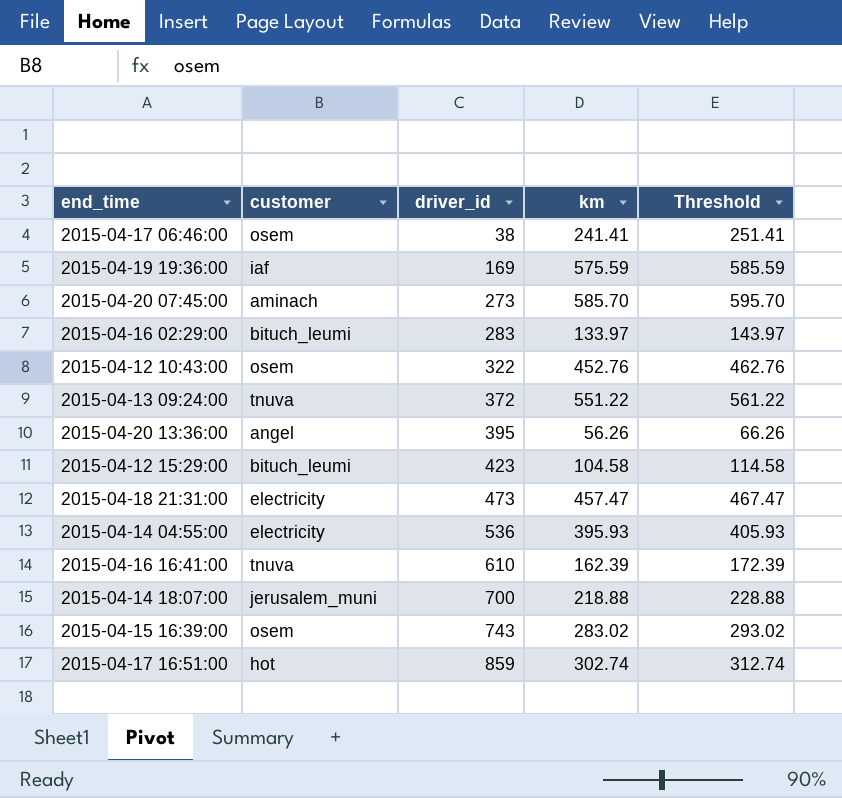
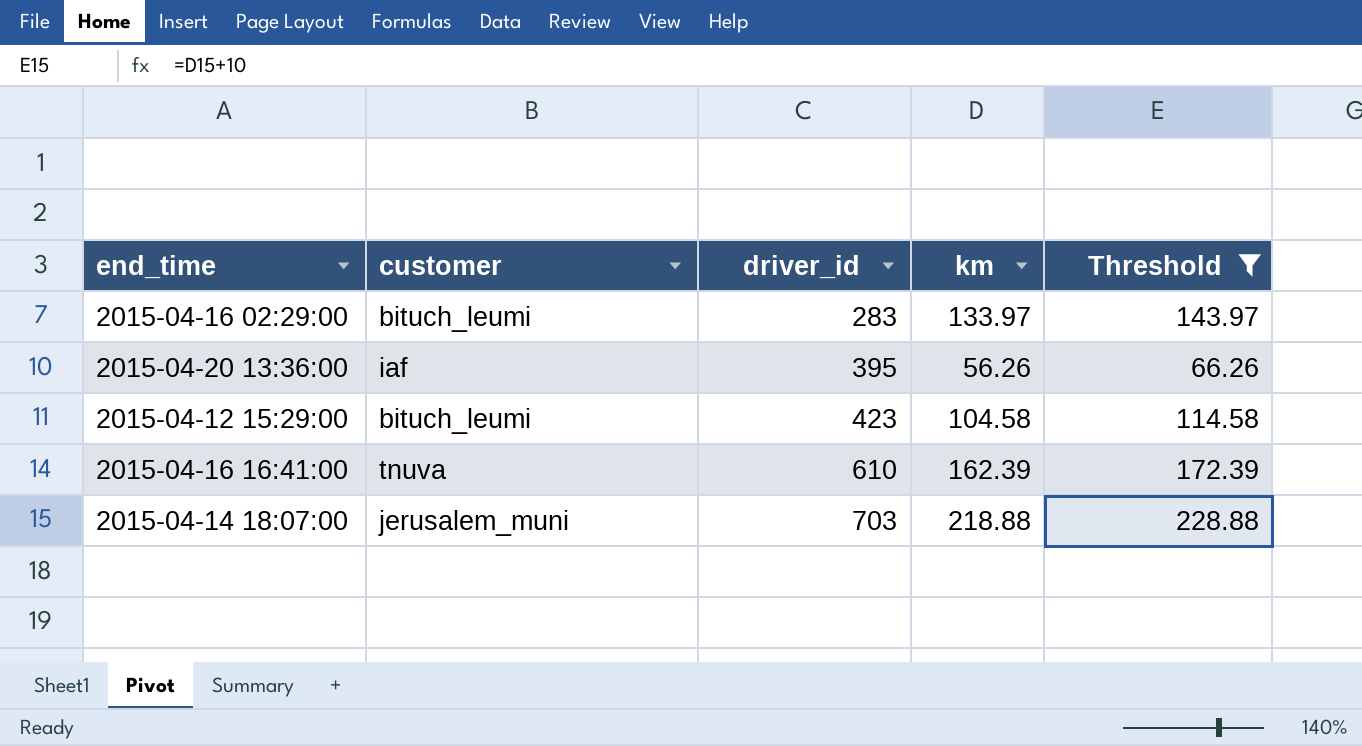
filter: none -> Threshold <= 228.88
2015-04-20 13:36:00 | customer: angel -> iaf
2015-04-14 18:07:00 | driver_id: 700 -> 703

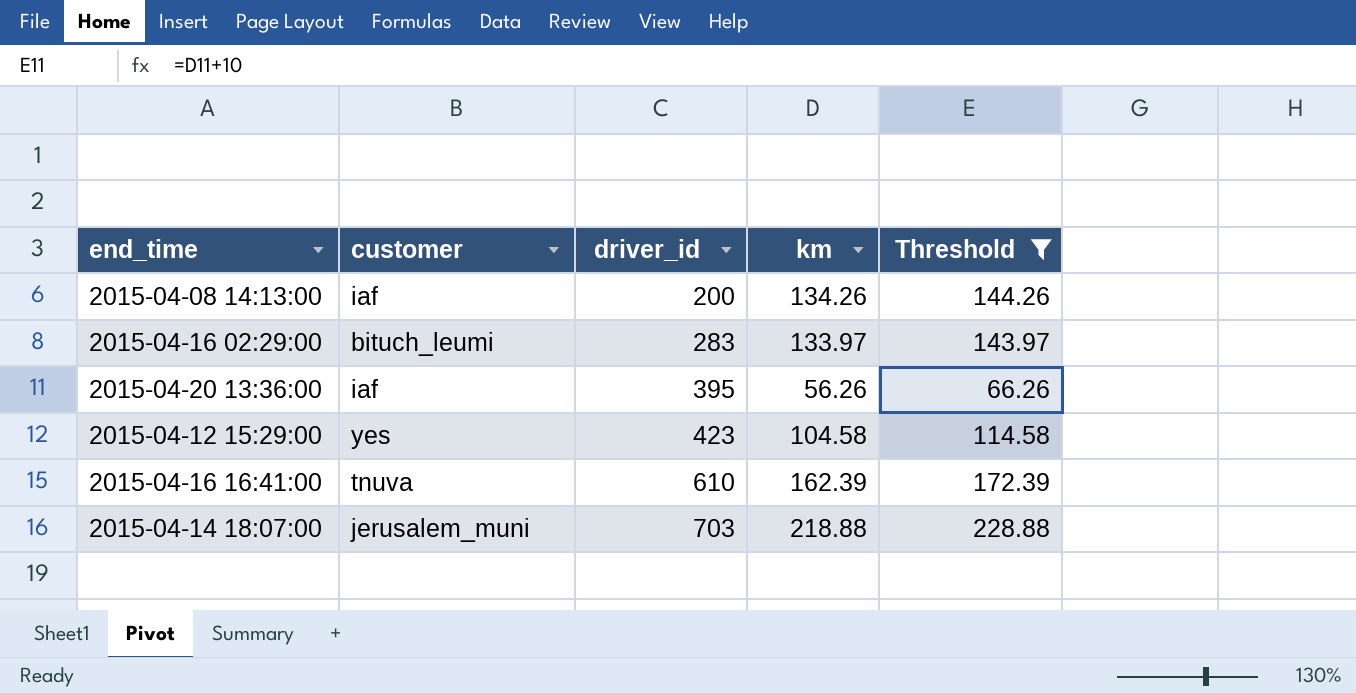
row 2015-04-08 14:13:00: none -> iaf | 200 | 134.26 | 144.26
2015-04-12 15:29:00 | customer: bituch_leumi -> yes

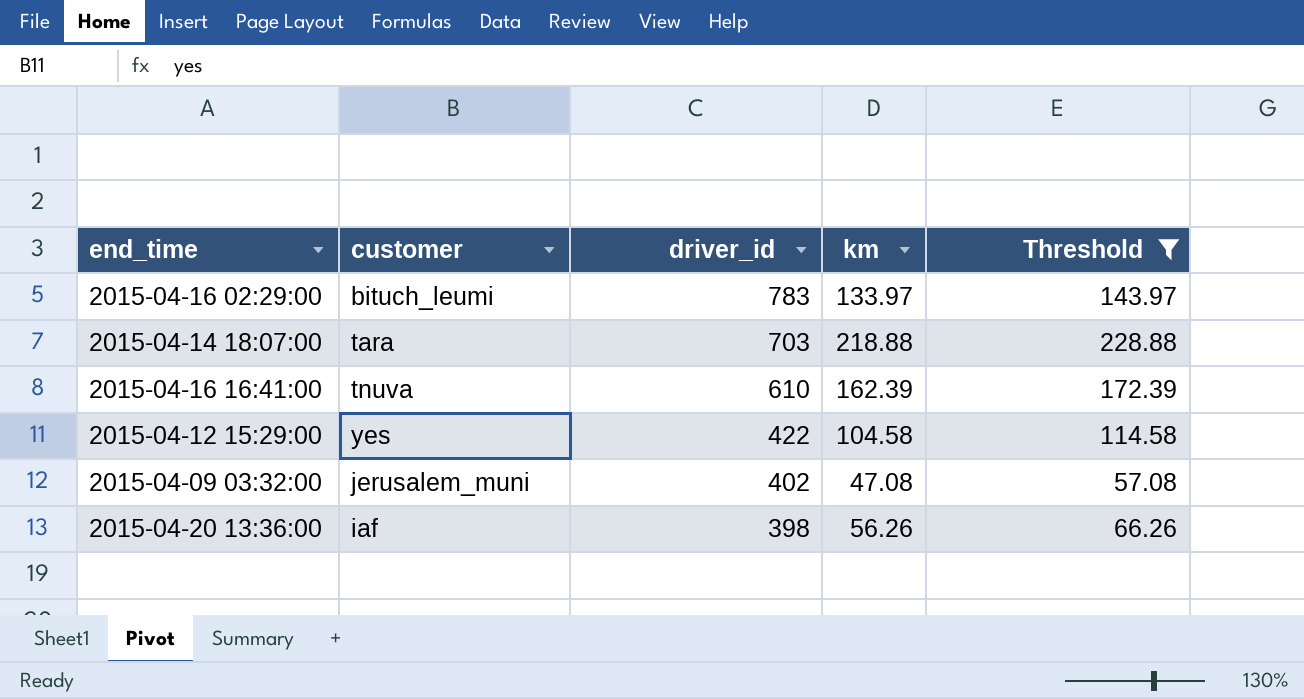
row order: driver_id ascending -> driver_id descending
row 2015-04-08 14:13:00: iaf | 200 | 134.26 | 144.26 -> none
2015-04-16 02:29:00 | driver_id: 283 -> 783
2015-04-14 18:07:00 | customer: jerusalem_muni -> tara
2015-04-12 15:29:00 | driver_id: 423 -> 422
row 2015-04-09 03:32:00: none -> jerusalem_muni | 402 | 47.08 | 57.08
2015-04-20 13:36:00 | driver_id: 395 -> 398

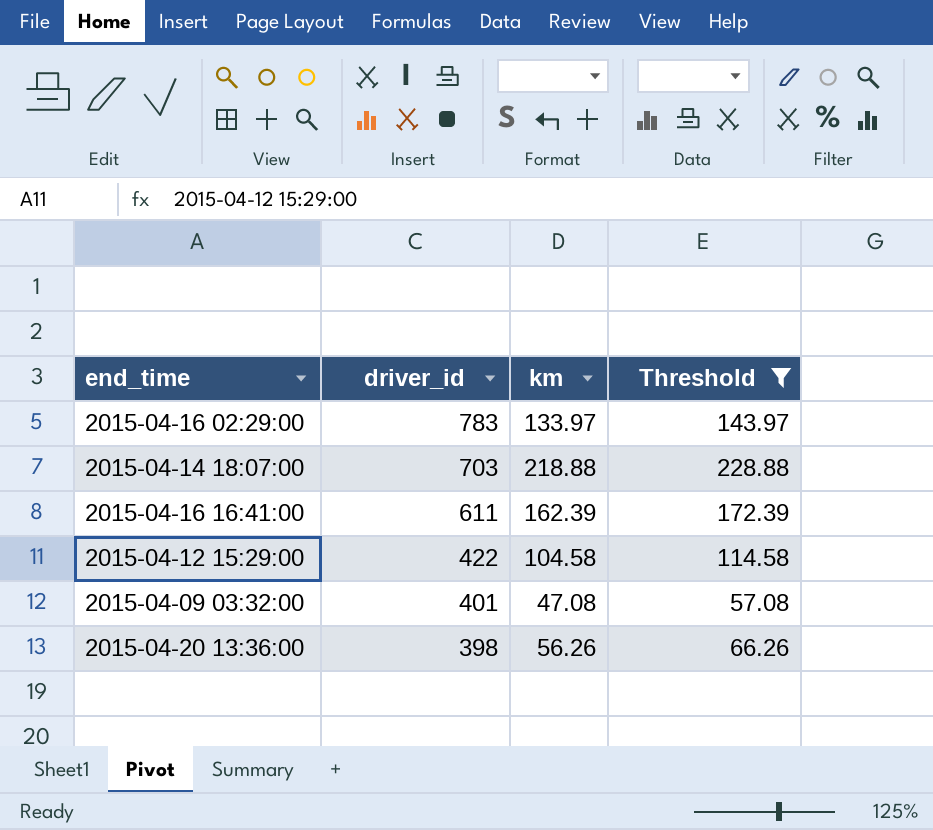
column customer | position: 2 -> none
2015-04-16 16:41:00 | driver_id: 610 -> 611
2015-04-09 03:32:00 | driver_id: 402 -> 401

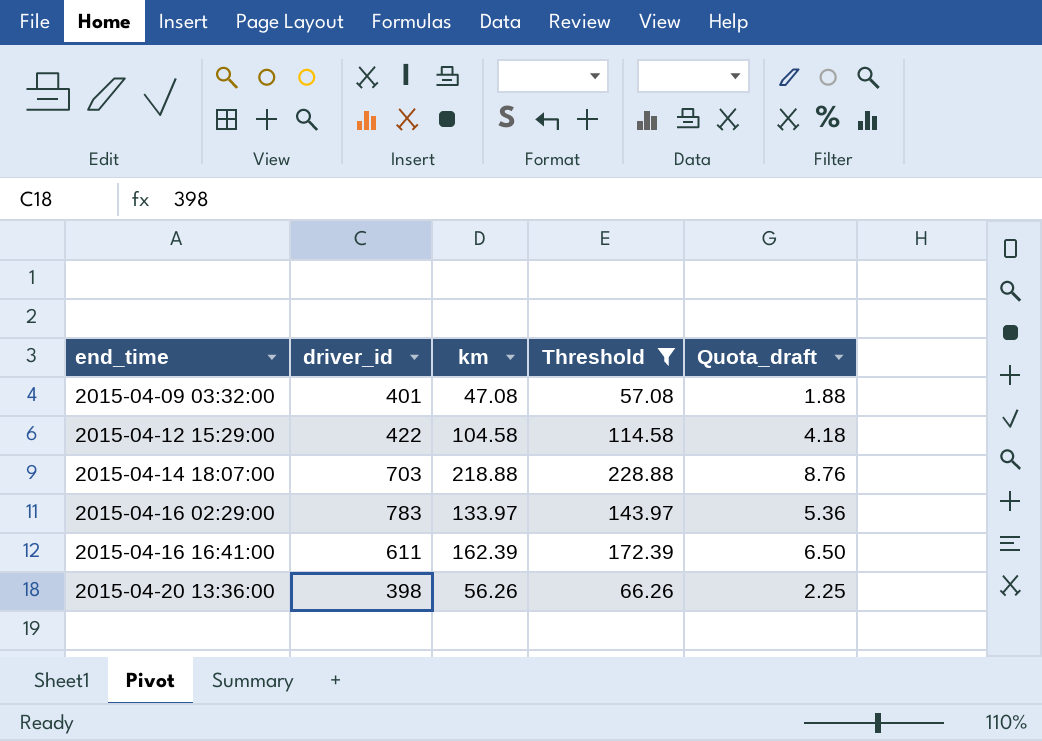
row order: driver_id descending -> end_time ascending
column Quota_draft | formula: none -> [km] * 0.04

